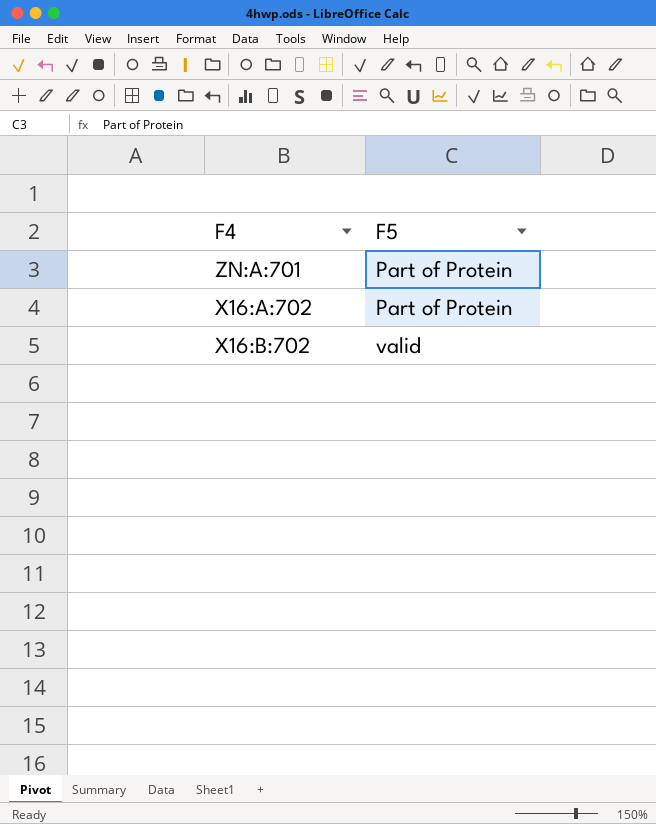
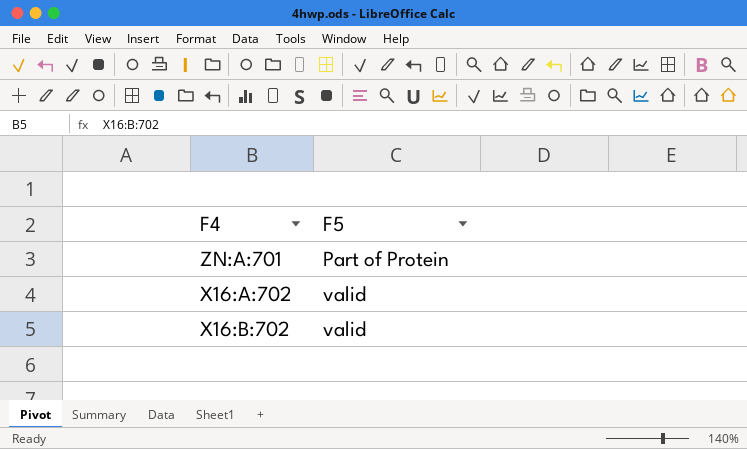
X16:A:702 | F5: Part of Protein -> valid

